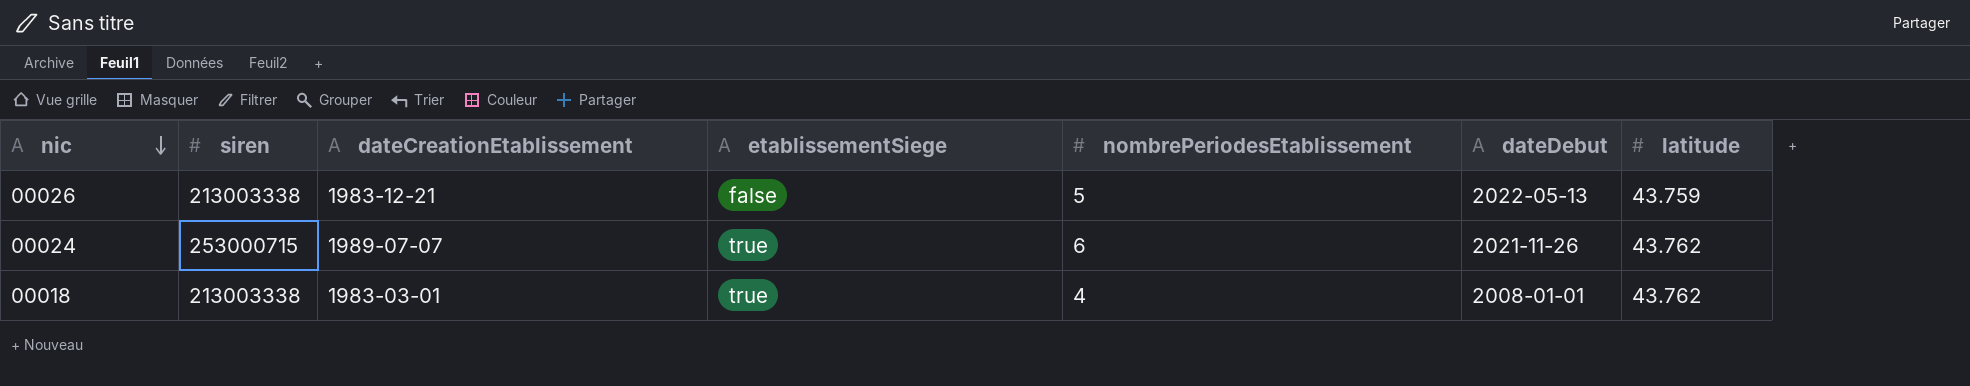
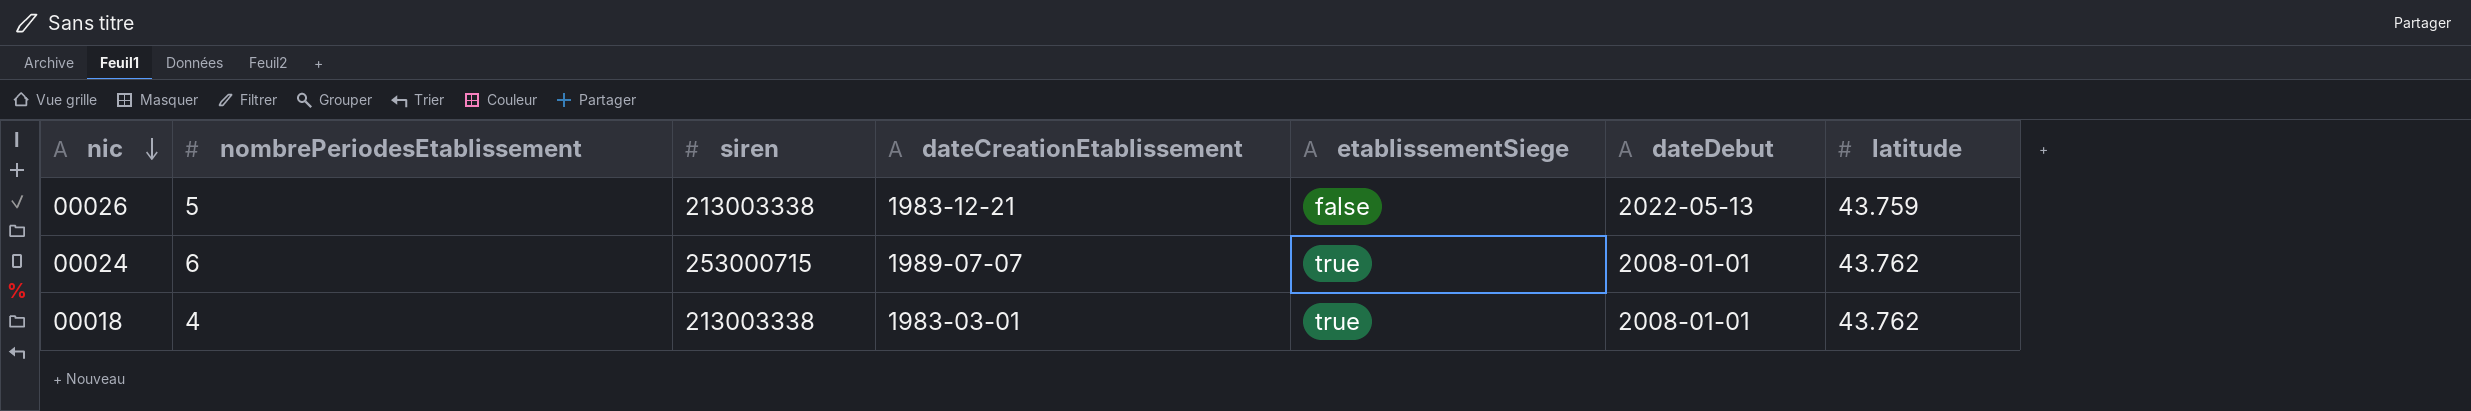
column nombrePeriodesEtablissement | position: 5 -> 2
00024 | dateDebut: 2021-11-26 -> 2008-01-01

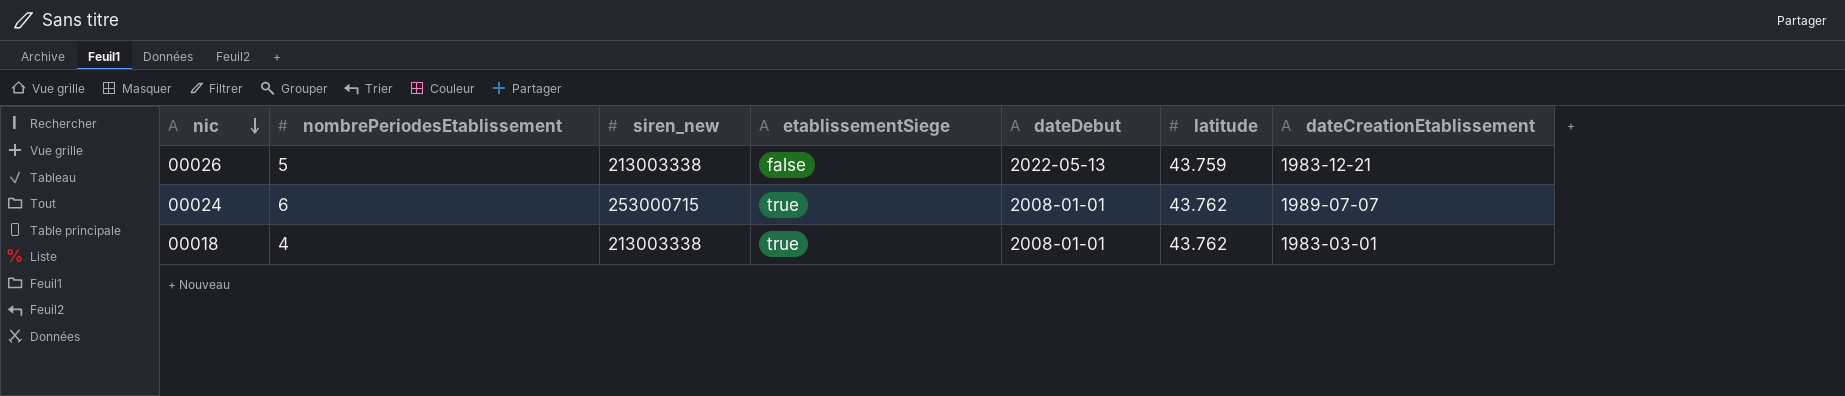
column name: siren -> siren_new
column dateCreationEtablissement | position: 4 -> 7

